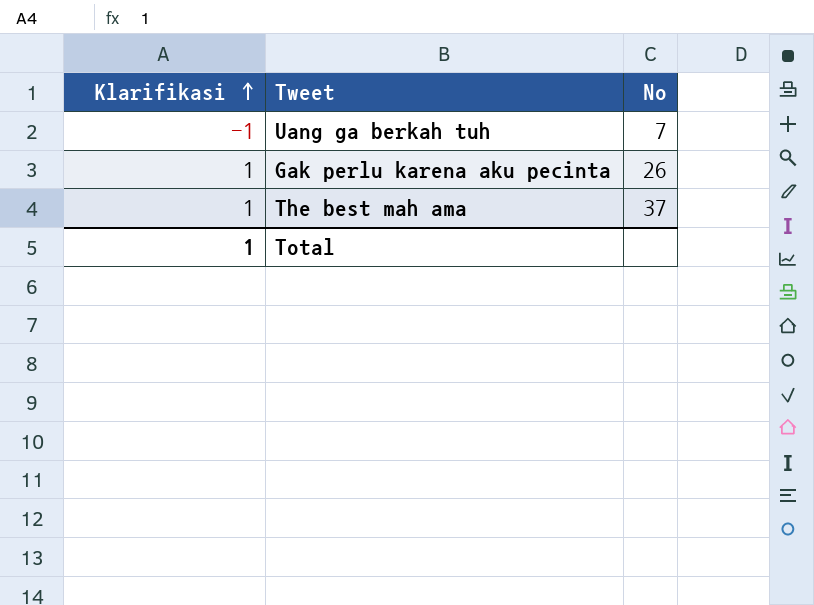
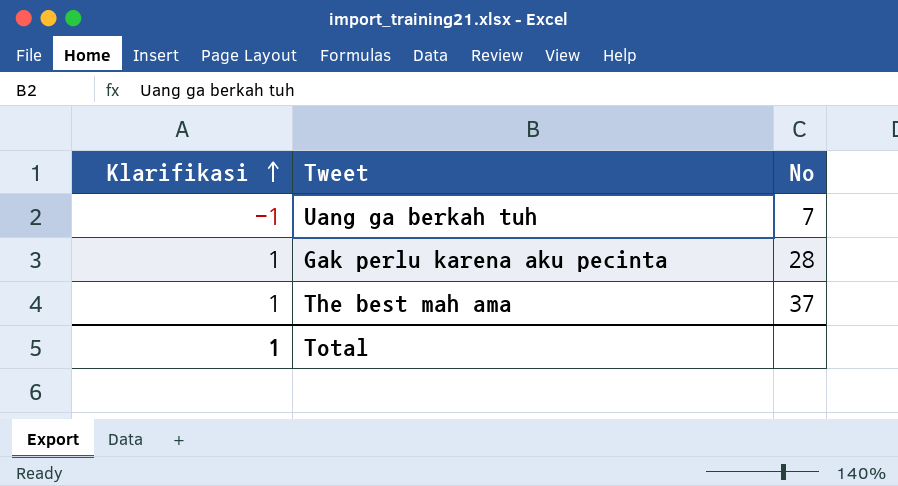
Gak perlu karena aku pecinta | No: 26 -> 28

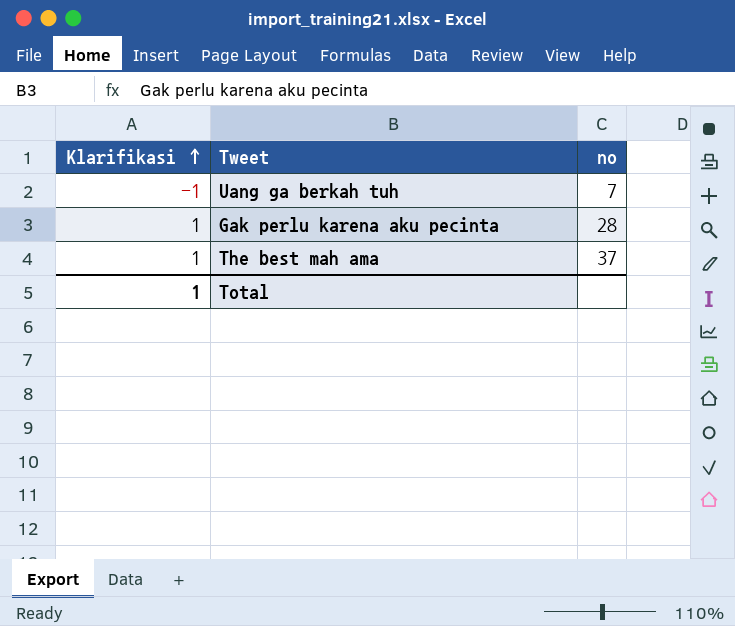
column name: No -> no

